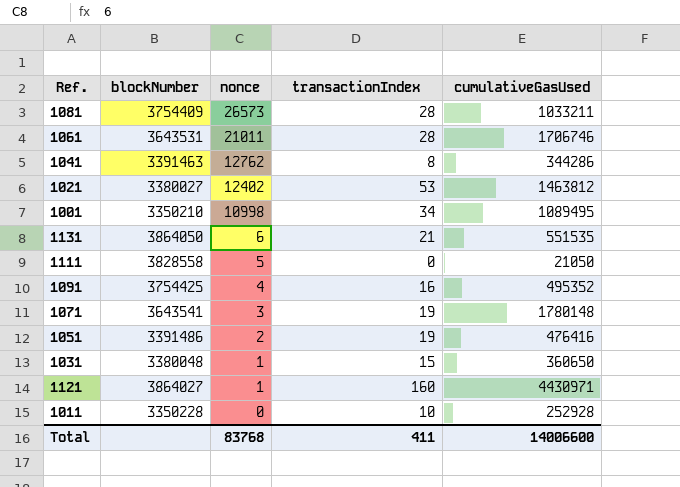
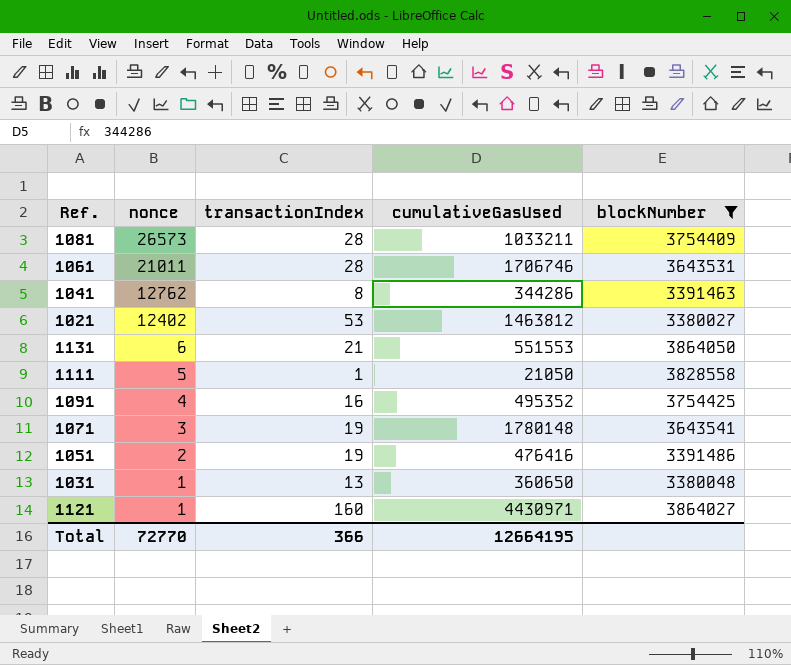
filter: none -> blockNumber >= 3380027
column blockNumber | position: 2 -> 5
1131 | cumulativeGasUsed: 551535 -> 551553
1111 | transactionIndex: 0 -> 1
1031 | transactionIndex: 15 -> 13
Total | nonce: 83768 -> 72770
Total | transactionIndex: 411 -> 366
Total | cumulativeGasUsed: 14006600 -> 12664195

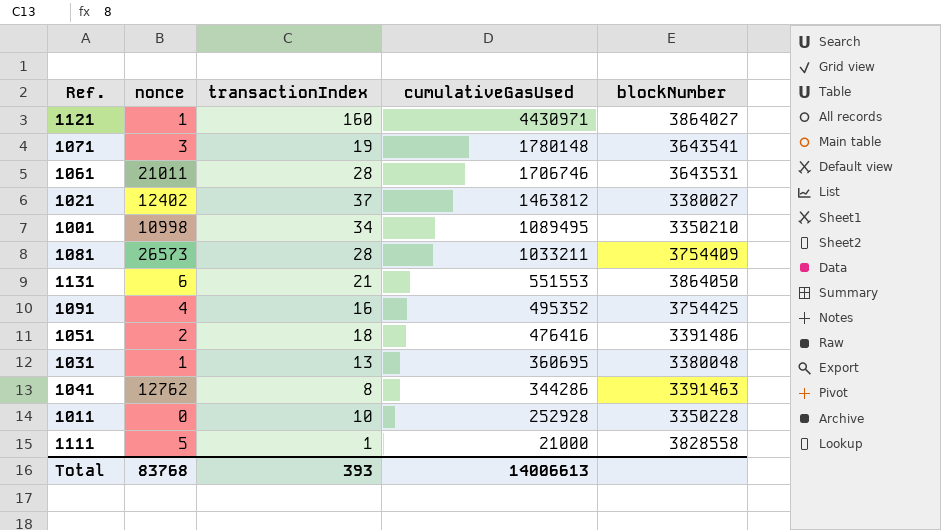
filter: blockNumber >= 3380027 -> none
row order: nonce descending -> cumulativeGasUsed descending
1021 | transactionIndex: 53 -> 37
1051 | transactionIndex: 19 -> 18
1031 | cumulativeGasUsed: 360650 -> 360695
1111 | cumulativeGasUsed: 21050 -> 21000
Total | nonce: 72770 -> 83768
Total | transactionIndex: 366 -> 393
Total | cumulativeGasUsed: 12664195 -> 14006613

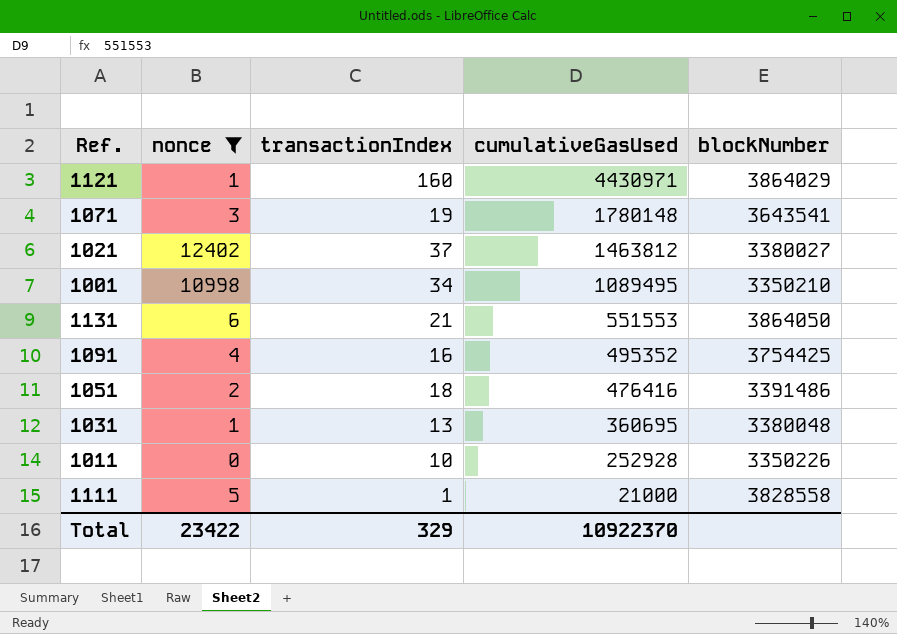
filter: none -> nonce <= 12402
1121 | blockNumber: 3864027 -> 3864029
1011 | blockNumber: 3350228 -> 3350226
Total | nonce: 83768 -> 23422
Total | transactionIndex: 393 -> 329
Total | cumulativeGasUsed: 14006613 -> 10922370

